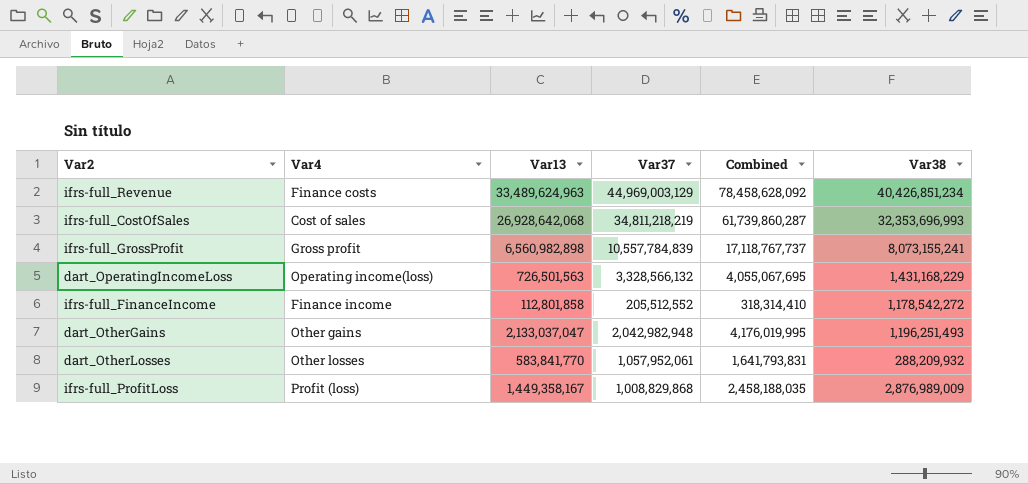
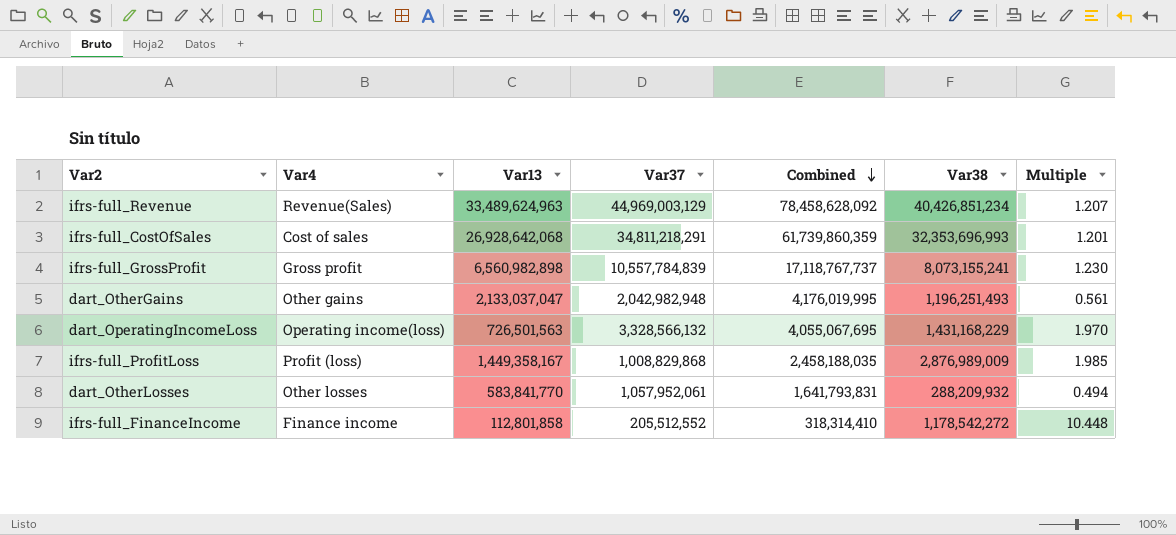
row order: none -> Combined descending
column Multiple | formula: none -> [Var38] / [Var13]
ifrs-full_Revenue | Var4: Finance costs -> Revenue(Sales)
ifrs-full_CostOfSales | Var37: 34,811,218,219 -> 34,811,218,291
ifrs-full_CostOfSales | Combined: 61,739,860,287 -> 61,739,860,359

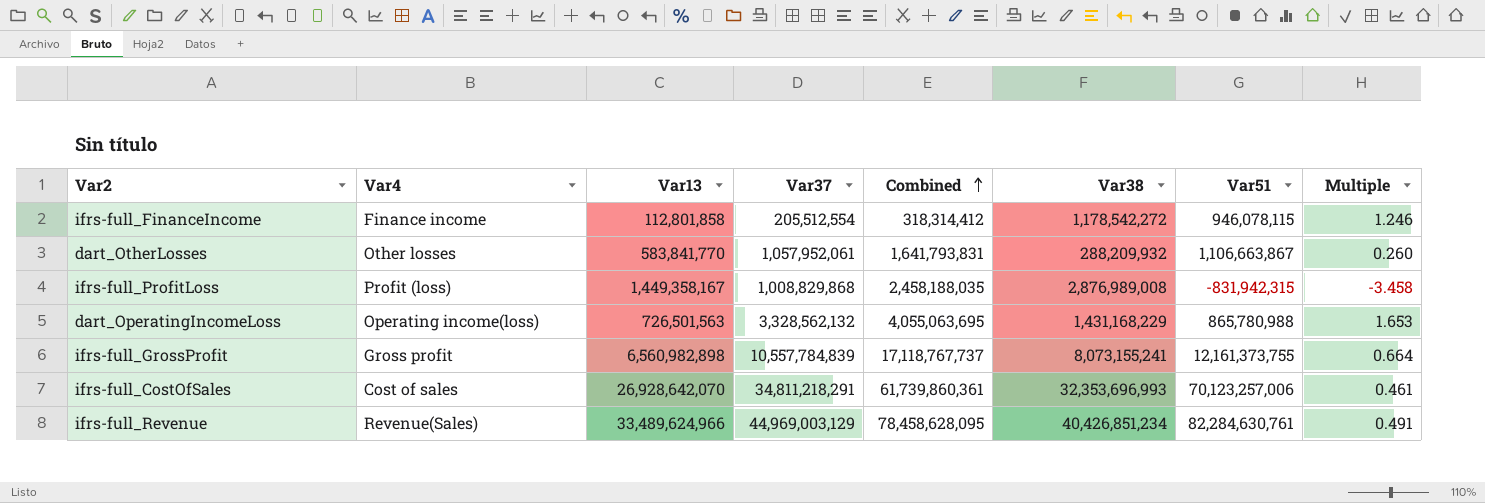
row order: Combined descending -> Combined ascending
column Var51 | position: none -> 7
column Multiple | formula: [Var38] / [Var13] -> [Var38] / [Var51]
row dart_OtherGains: Other gains | 2,133,037,047 | 2,042,982,948 | 4,176,019,995 | 1,196,251,493 | 0.561 -> none
ifrs-full_FinanceIncome | Var37: 205,512,552 -> 205,512,554
ifrs-full_FinanceIncome | Combined: 318,314,410 -> 318,314,412
ifrs-full_ProfitLoss | Var38: 2,876,989,009 -> 2,876,989,008
dart_OperatingIncomeLoss | Var37: 3,328,566,132 -> 3,328,562,132
dart_OperatingIncomeLoss | Combined: 4,055,067,695 -> 4,055,063,695
ifrs-full_CostOfSales | Var13: 26,928,642,068 -> 26,928,642,070
ifrs-full_CostOfSales | Combined: 61,739,860,359 -> 61,739,860,361
ifrs-full_Revenue | Var13: 33,489,624,963 -> 33,489,624,966
ifrs-full_Revenue | Combined: 78,458,628,092 -> 78,458,628,095

